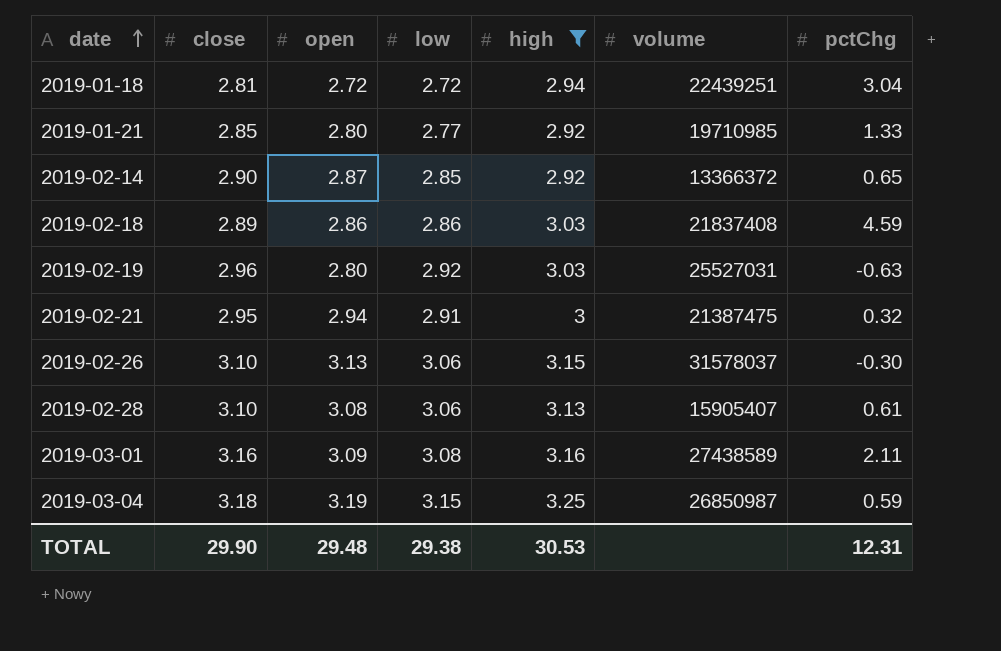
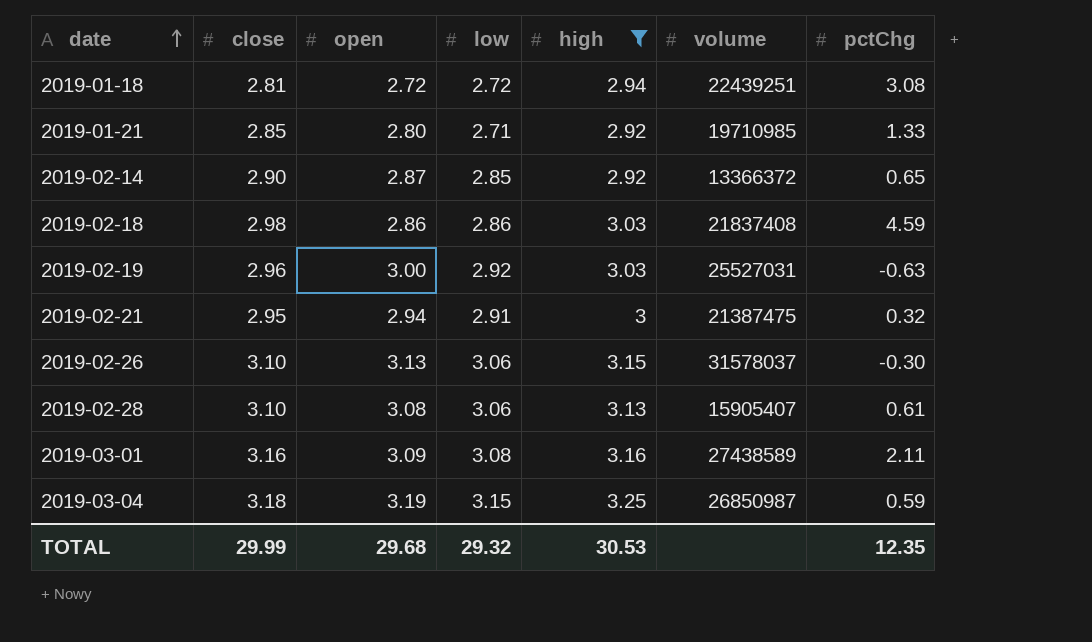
2019-01-18 | pctChg: 3.04 -> 3.08
2019-01-21 | low: 2.77 -> 2.71
2019-02-18 | close: 2.89 -> 2.98
2019-02-19 | open: 2.80 -> 3.00
TOTAL | close: 29.90 -> 29.99
TOTAL | open: 29.48 -> 29.68
TOTAL | low: 29.38 -> 29.32
TOTAL | pctChg: 12.31 -> 12.35

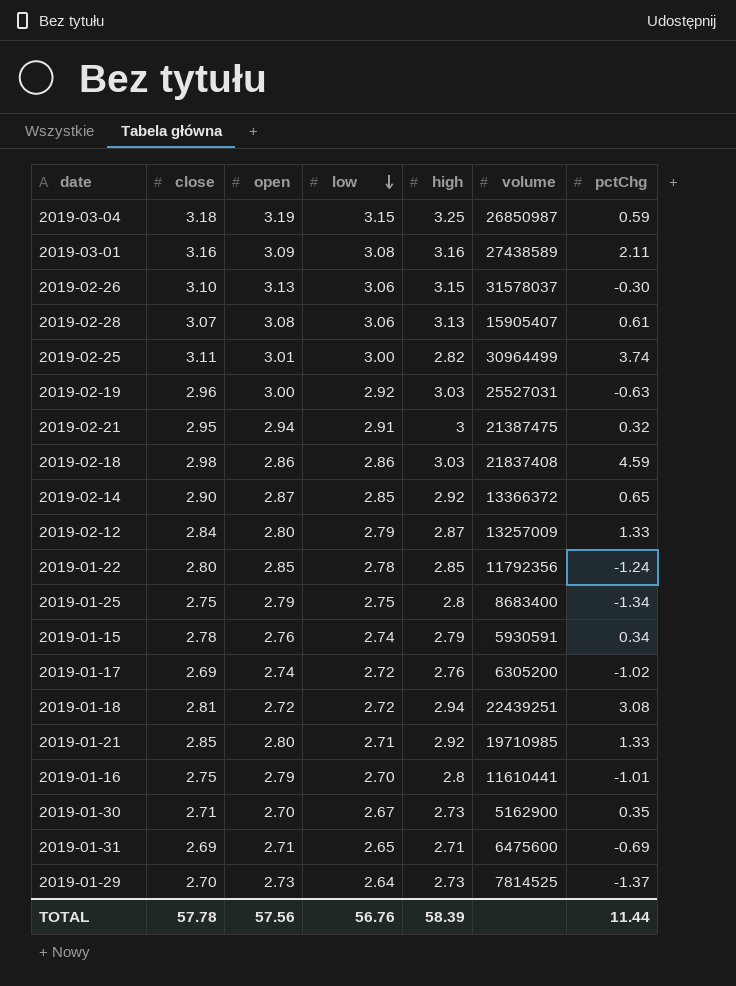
filter: high >= 2.92 -> none
row order: date ascending -> low descending
2019-02-28 | close: 3.10 -> 3.07
TOTAL | close: 29.99 -> 57.78
TOTAL | open: 29.68 -> 57.56
TOTAL | low: 29.32 -> 56.76
TOTAL | high: 30.53 -> 58.39
TOTAL | pctChg: 12.35 -> 11.44

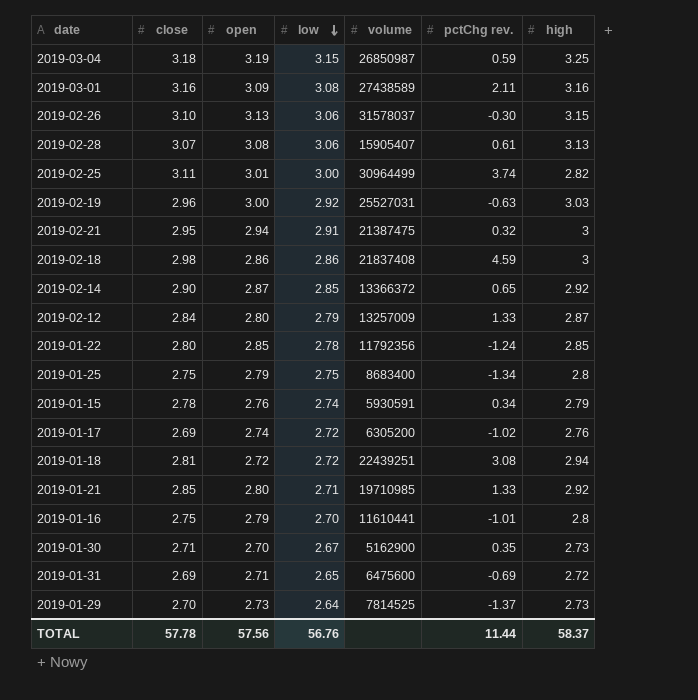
column name: pctChg -> pctChg rev.
column high | position: 5 -> 7
2019-02-18 | high: 3.03 -> 3
2019-01-31 | high: 2.71 -> 2.72
TOTAL | high: 58.39 -> 58.37

